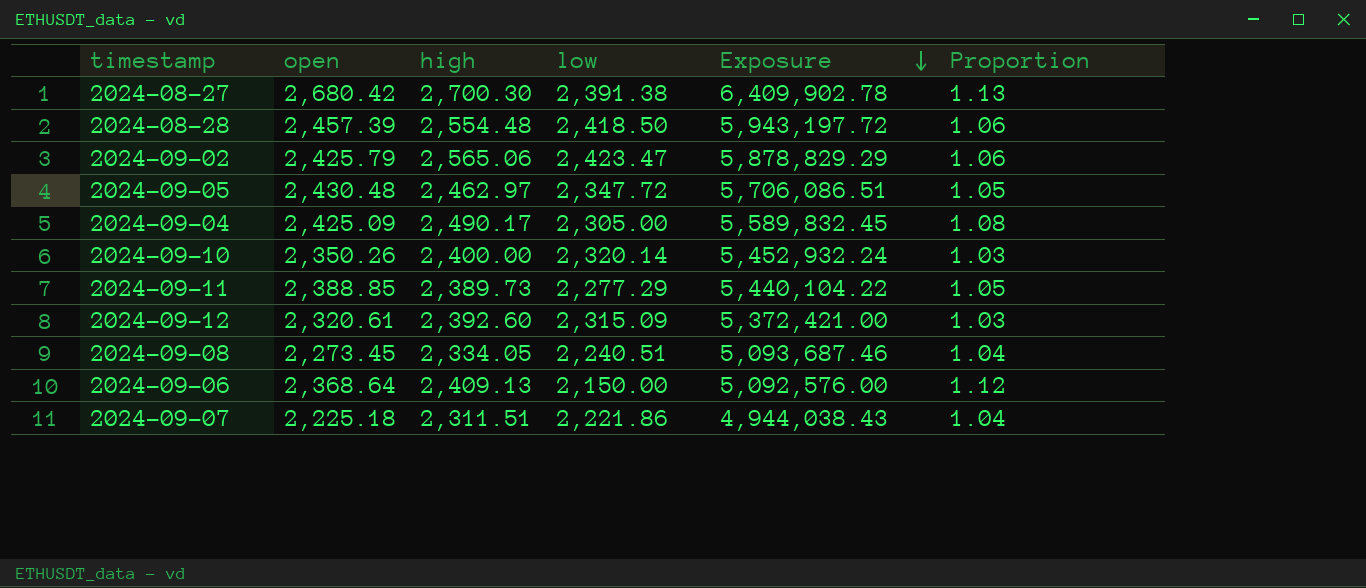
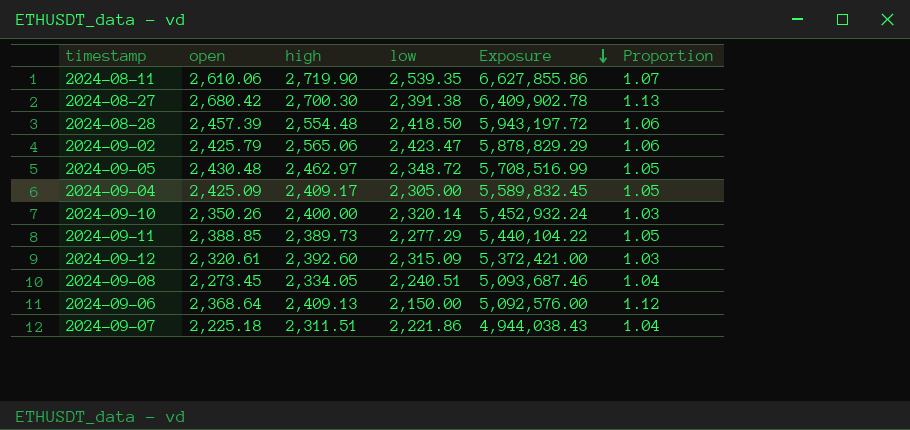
row 2024-08-11: none -> 2,610.06 | 2,719.90 | 2,539.35 | 6,627,855.86 | 1.07
2024-09-05 | low: 2,347.72 -> 2,348.72
2024-09-05 | Exposure: 5,706,086.51 -> 5,708,516.99
2024-09-04 | high: 2,490.17 -> 2,409.17
2024-09-04 | Proportion: 1.08 -> 1.05

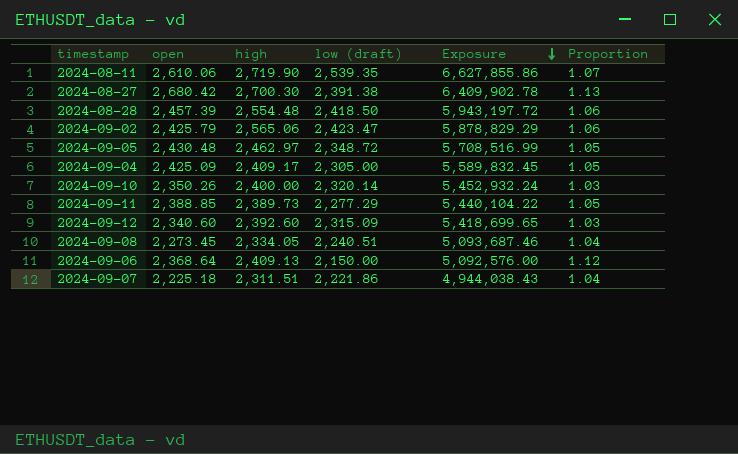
column name: low -> low (draft)
2024-09-12 | open: 2,320.61 -> 2,340.60
2024-09-12 | Exposure: 5,372,421.00 -> 5,418,699.65

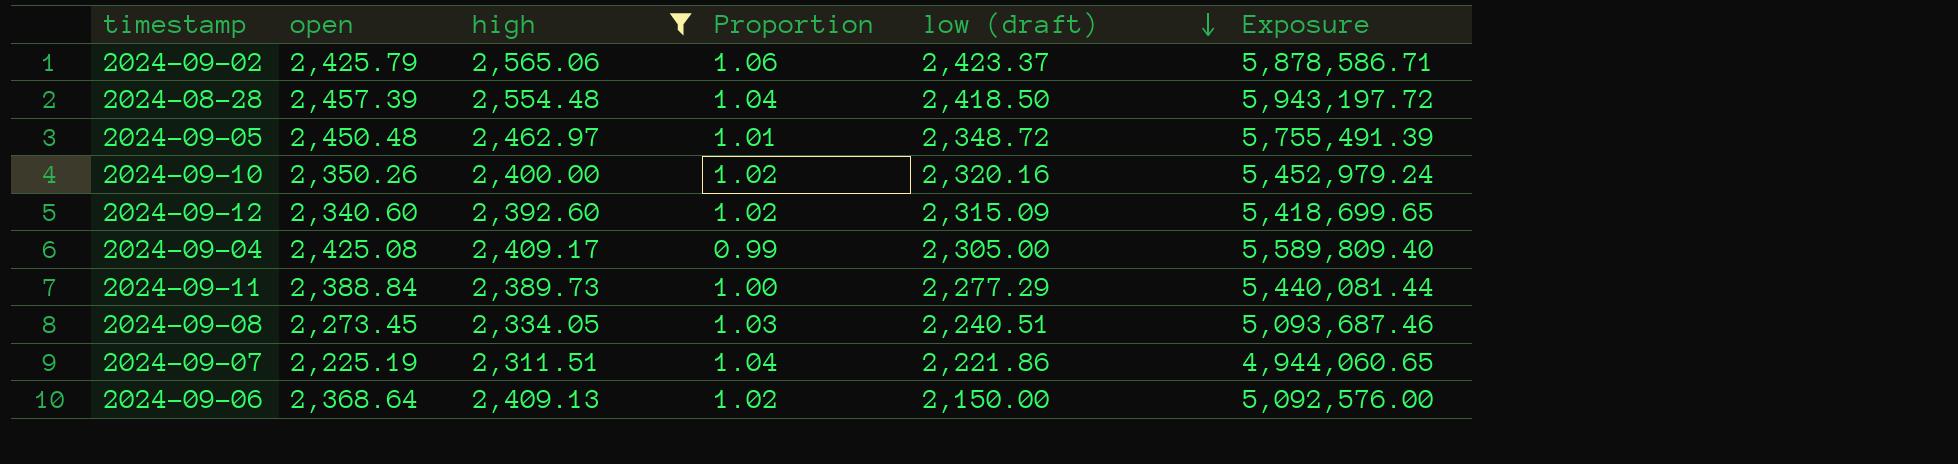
filter: none -> high <= 2,565.06
row order: Exposure descending -> low (draft) descending
column Proportion | formula: [high] / [low (draft)] -> [high] / [open]
column Proportion | position: 6 -> 4
2024-09-02 | low (draft): 2,423.47 -> 2,423.37
2024-09-02 | Exposure: 5,878,829.29 -> 5,878,586.71
2024-09-05 | open: 2,430.48 -> 2,450.48
2024-09-05 | Exposure: 5,708,516.99 -> 5,755,491.39
2024-09-10 | low (draft): 2,320.14 -> 2,320.16
2024-09-10 | Exposure: 5,452,932.24 -> 5,452,979.24
2024-09-04 | open: 2,425.09 -> 2,425.08
2024-09-04 | Exposure: 5,589,832.45 -> 5,589,809.40
2024-09-11 | open: 2,388.85 -> 2,388.84
2024-09-11 | Exposure: 5,440,104.22 -> 5,440,081.44
2024-09-07 | open: 2,225.18 -> 2,225.19
2024-09-07 | Exposure: 4,944,038.43 -> 4,944,060.65

